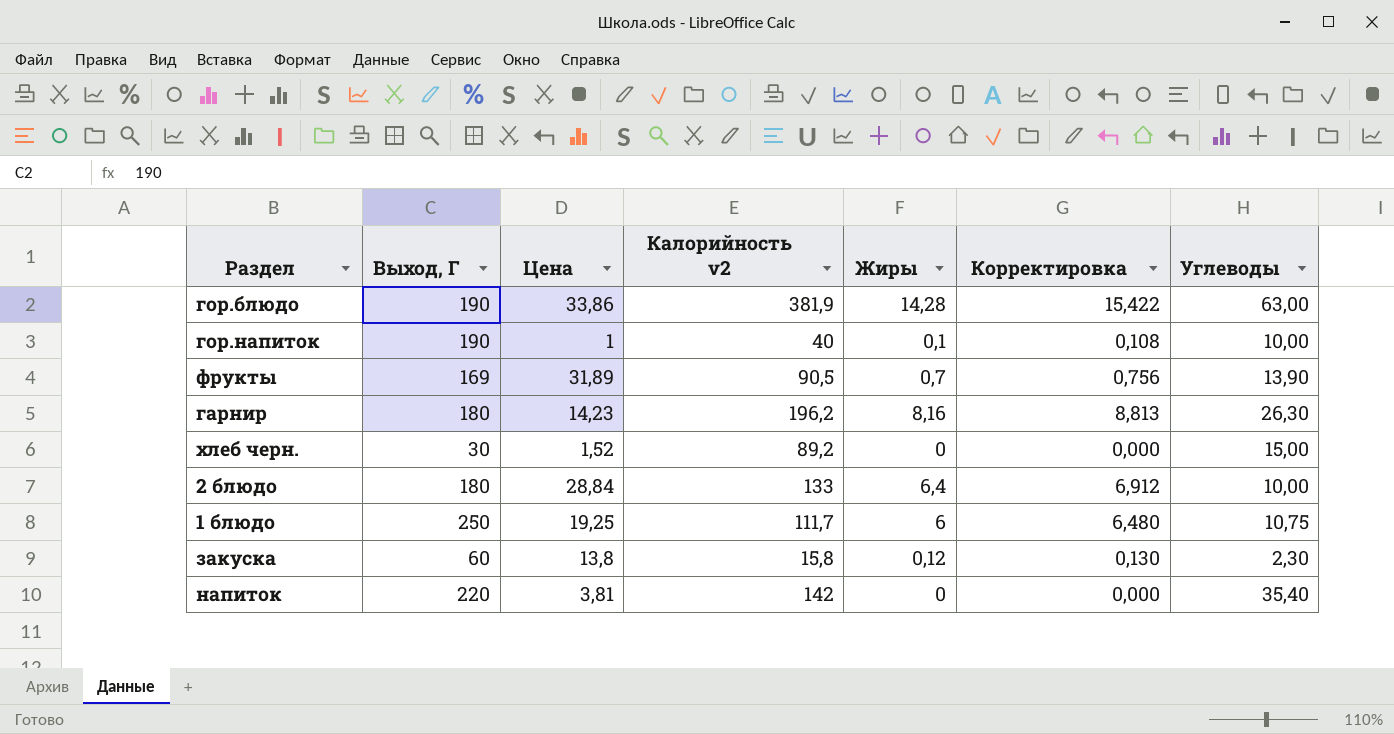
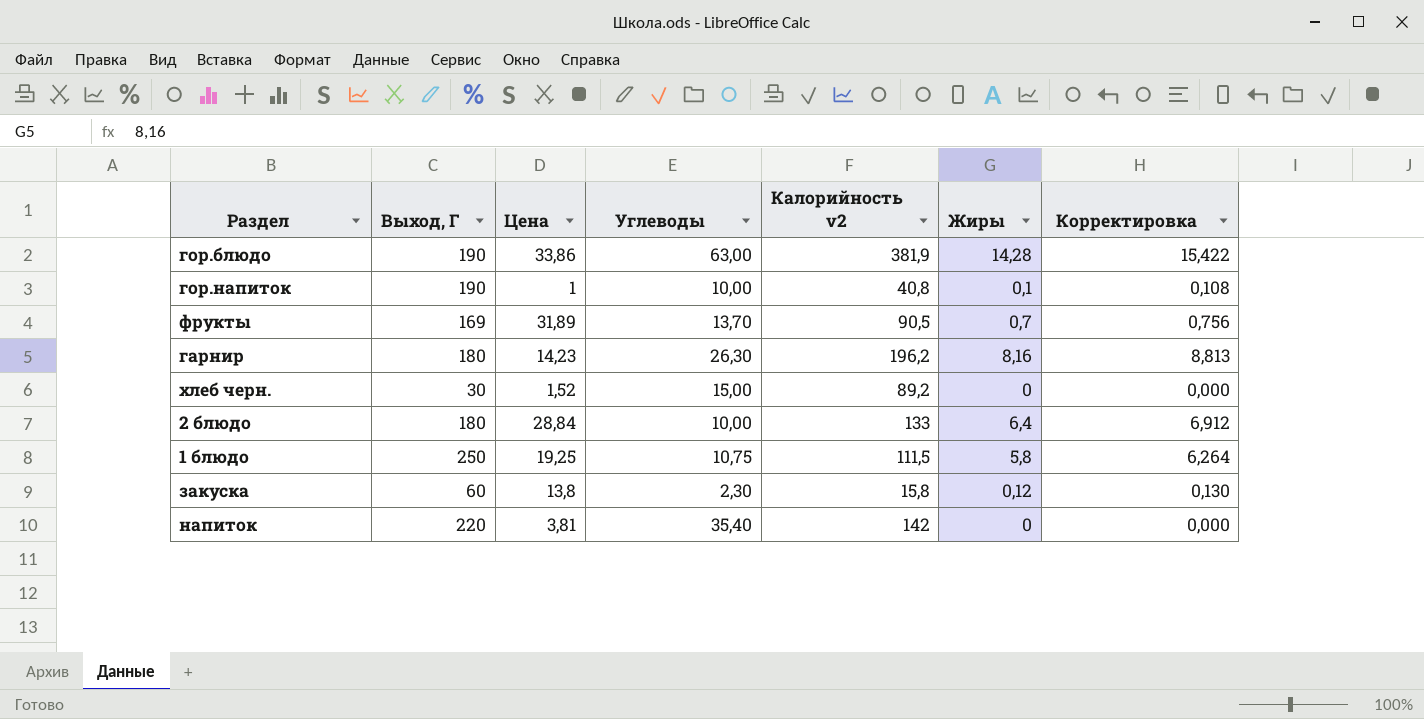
column Углеводы | position: 7 -> 4
гор.напиток | Калорийность v2: 40 -> 40,8
фрукты | Углеводы: 13,90 -> 13,70
1 блюдо | Калорийность v2: 111,7 -> 111,5
1 блюдо | Жиры: 6 -> 5,8
1 блюдо | Корректировка: 6,480 -> 6,264

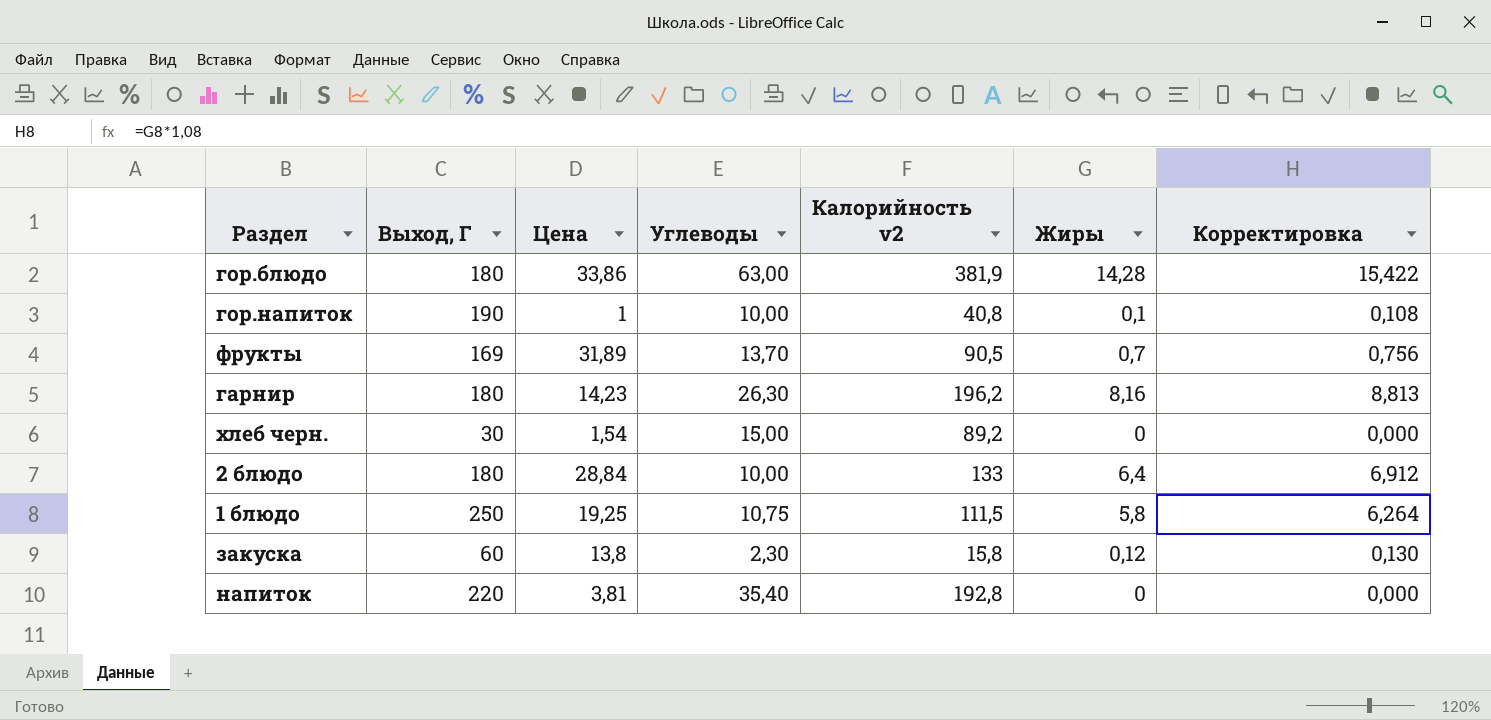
гор.блюдо | Выход, Г: 190 -> 180
хлеб черн. | Цена: 1,52 -> 1,54
напиток | Калорийность v2: 142 -> 192,8

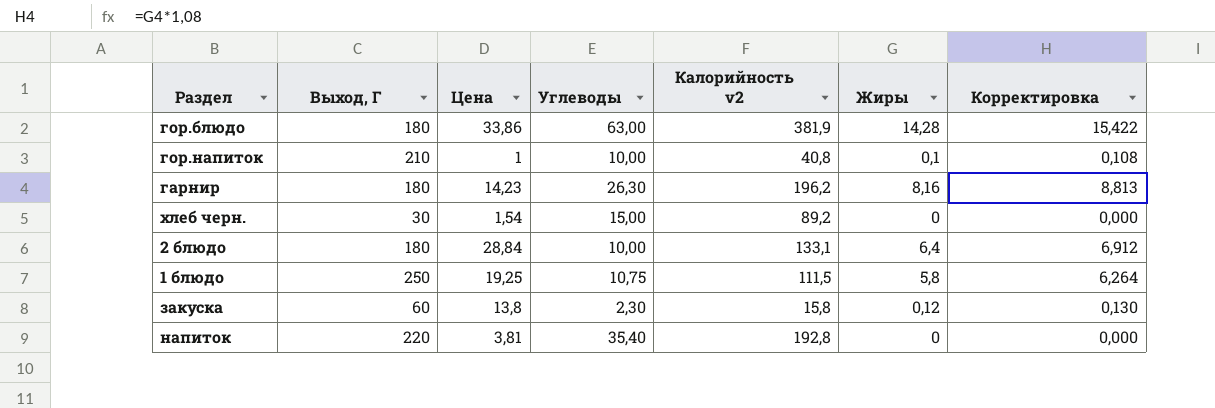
row фрукты: 169 | 31,89 | 13,70 | 90,5 | 0,7 | 0,756 -> none
гор.напиток | Выход, Г: 190 -> 210
2 блюдо | Калорийность v2: 133 -> 133,1

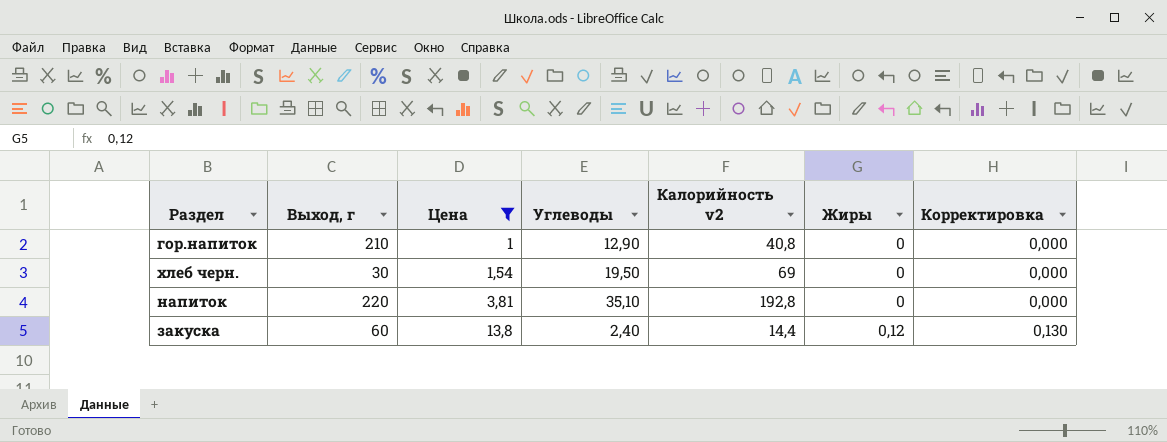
filter: none -> Цена <= 13,8
row order: none -> Цена ascending
column name: Выход, Г -> Выход, г
гор.напиток | Углеводы: 10,00 -> 12,90
гор.напиток | Жиры: 0,1 -> 0
гор.напиток | Корректировка: 0,108 -> 0,000
хлеб черн. | Углеводы: 15,00 -> 19,50
хлеб черн. | Калорийность v2: 89,2 -> 69
напиток | Углеводы: 35,40 -> 35,10
закуска | Углеводы: 2,30 -> 2,40
закуска | Калорийность v2: 15,8 -> 14,4

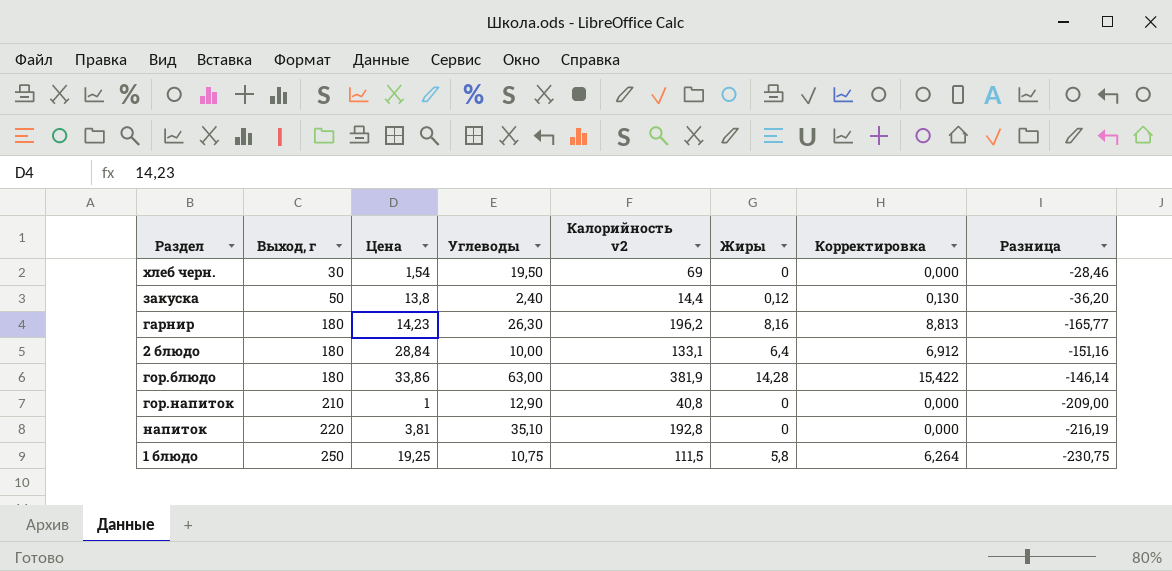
filter: Цена <= 13,8 -> none
row order: Цена ascending -> Выход, г ascending
column Разница | formula: none -> [Цена] - [Выход, г]
закуска | Выход, г: 60 -> 50

